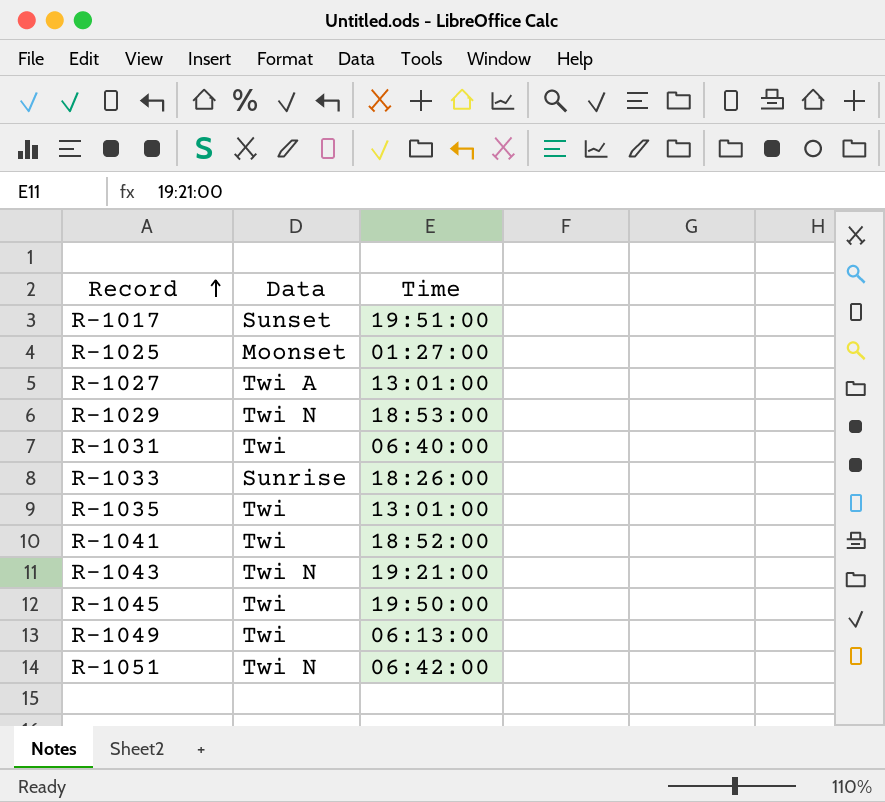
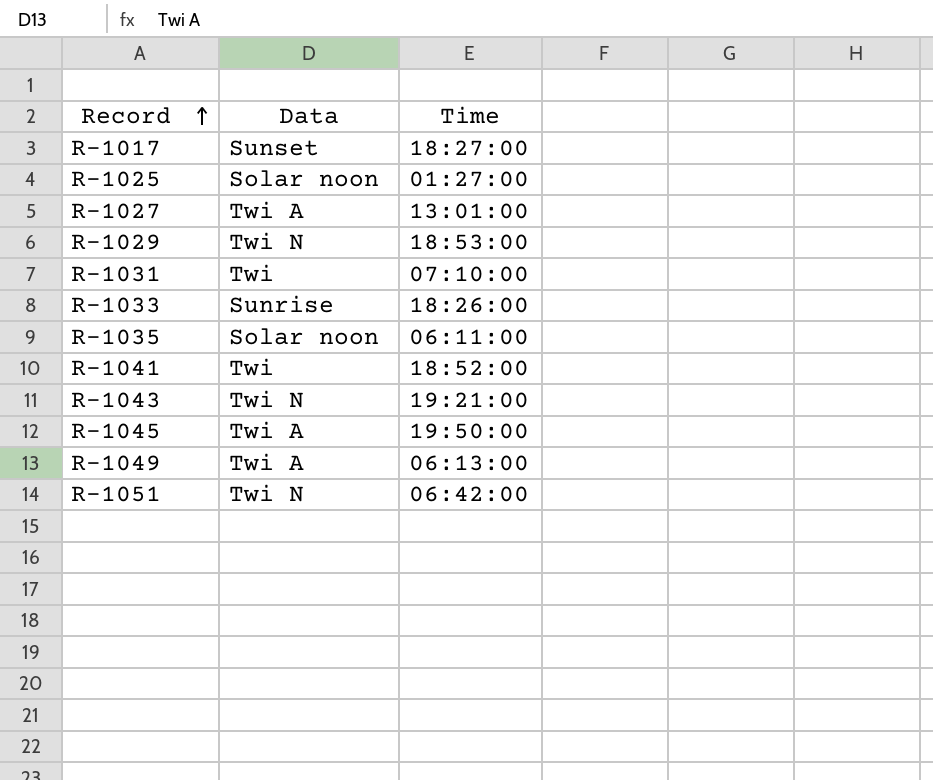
R-1017 | Time: 19:51:00 -> 18:27:00
R-1025 | Data: Moonset -> Solar noon
R-1031 | Time: 06:40:00 -> 07:10:00
R-1035 | Data: Twi -> Solar noon
R-1035 | Time: 13:01:00 -> 06:11:00
R-1045 | Data: Twi -> Twi A
R-1049 | Data: Twi -> Twi A

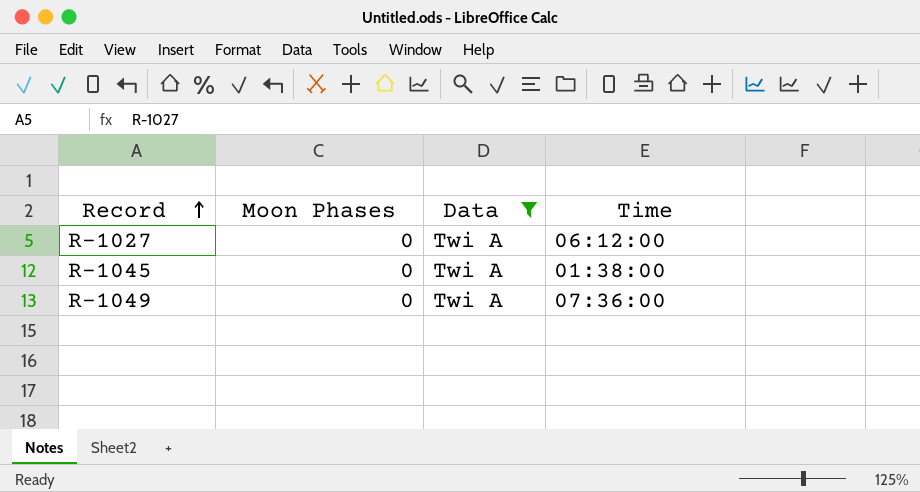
filter: none -> Data = Twi A
column Moon Phases | position: none -> 2
R-1027 | Time: 13:01:00 -> 06:12:00
R-1045 | Time: 19:50:00 -> 01:38:00
R-1049 | Time: 06:13:00 -> 07:36:00

